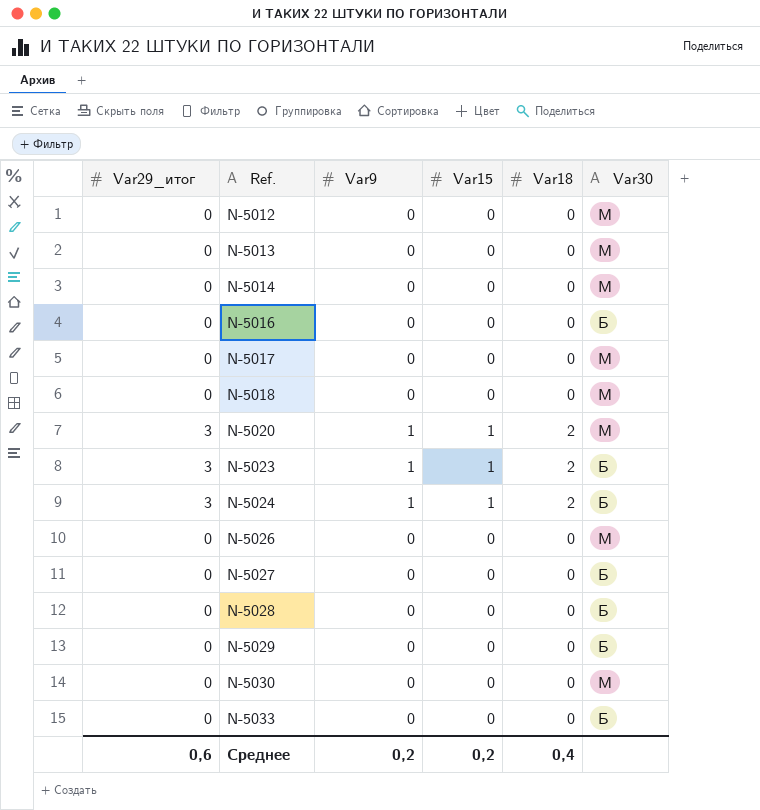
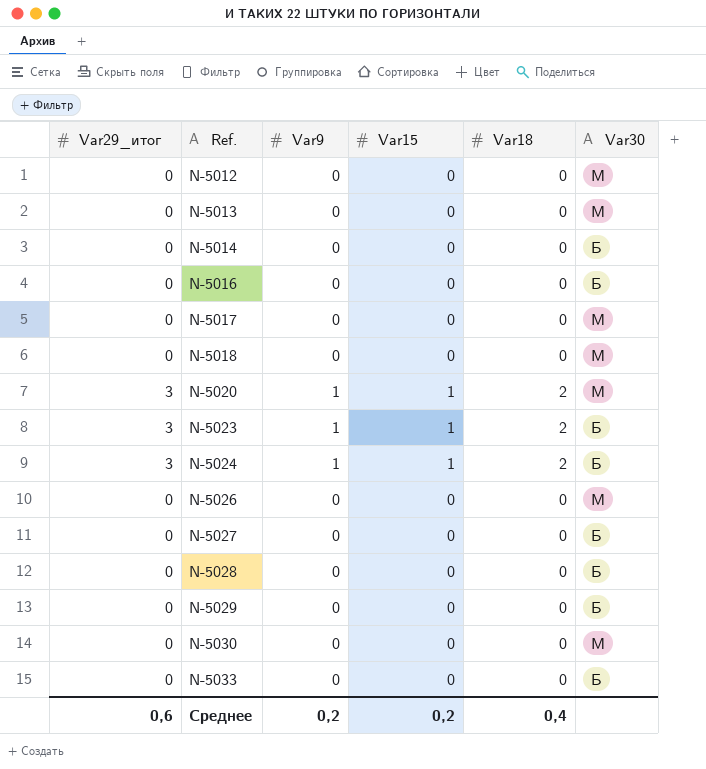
N-5014 | Var30: М -> Б

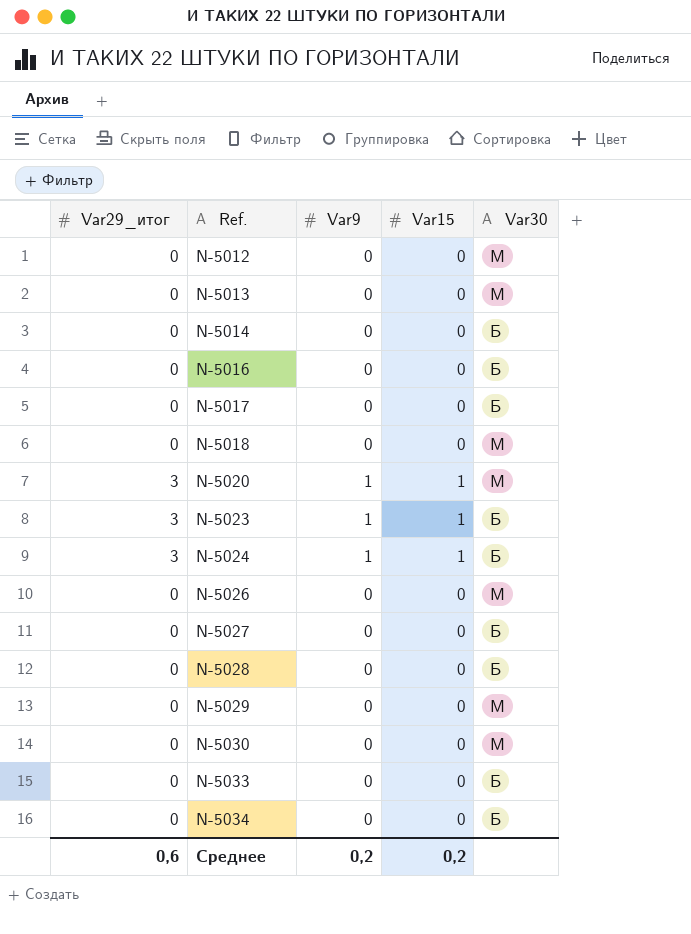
column Var18 | position: 5 -> none
N-5017 | Var30: М -> Б
N-5029 | Var30: Б -> М
row N-5034: none -> 0 | 0 | 0 | Б

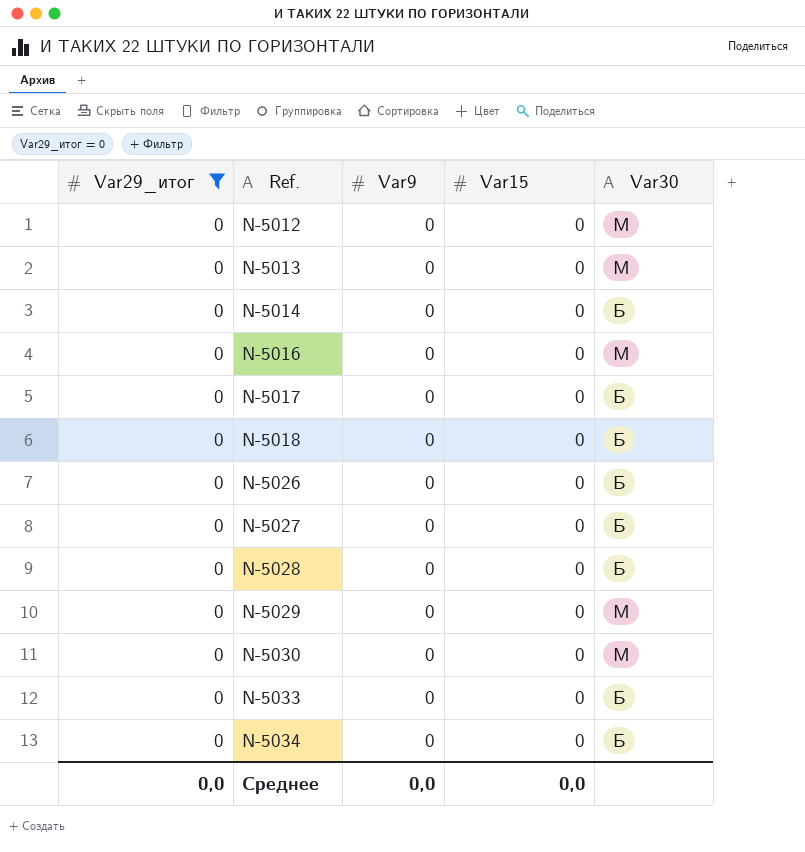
filter: none -> Var29_итог = 0
N-5016 | Var30: Б -> М
N-5018 | Var30: М -> Б
N-5026 | Var30: М -> Б
Среднее | Var29_итог: 0,6 -> 0,0
Среднее | Var9: 0,2 -> 0,0
Среднее | Var15: 0,2 -> 0,0

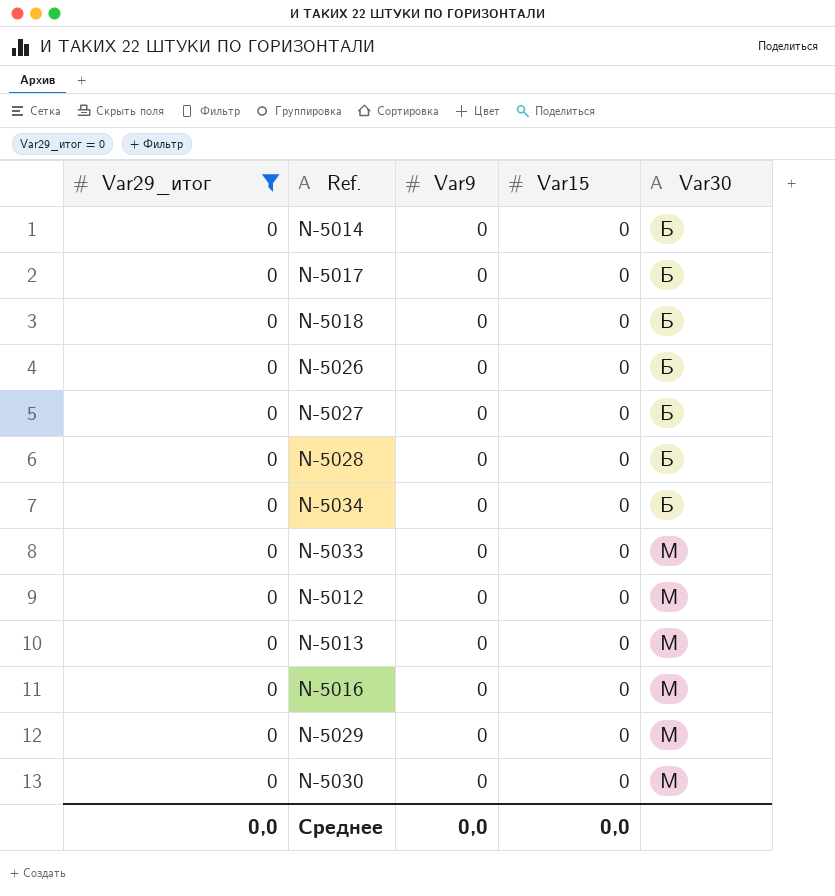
row order: Ref. ascending -> Var30 ascending
N-5033 | Var30: Б -> М

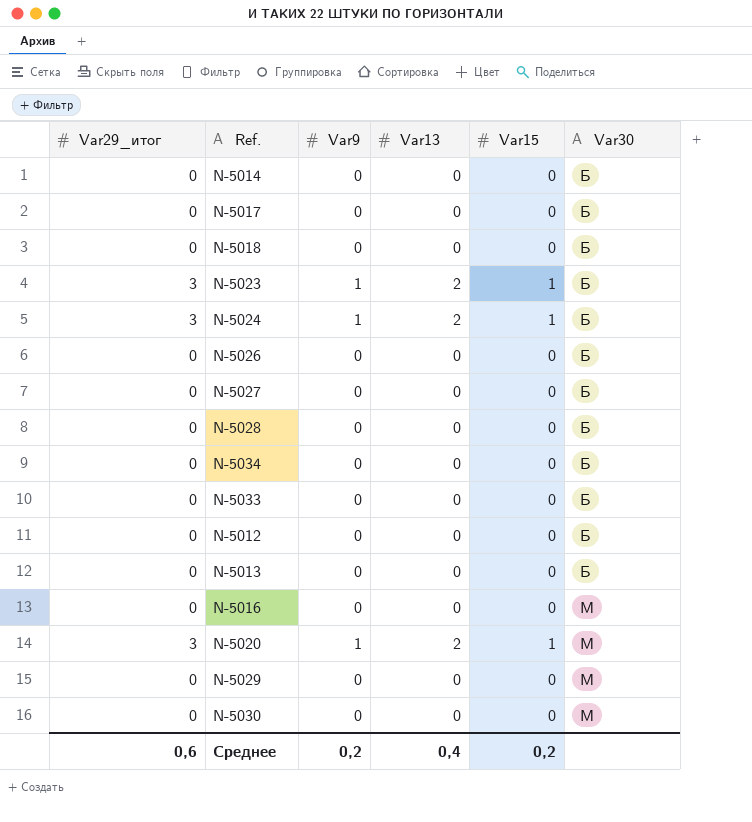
filter: Var29_итог = 0 -> none
column Var13 | position: none -> 4
N-5033 | Var30: М -> Б
N-5012 | Var30: М -> Б
N-5013 | Var30: М -> Б
Среднее | Var29_итог: 0,0 -> 0,6
Среднее | Var9: 0,0 -> 0,2
Среднее | Var15: 0,0 -> 0,2

